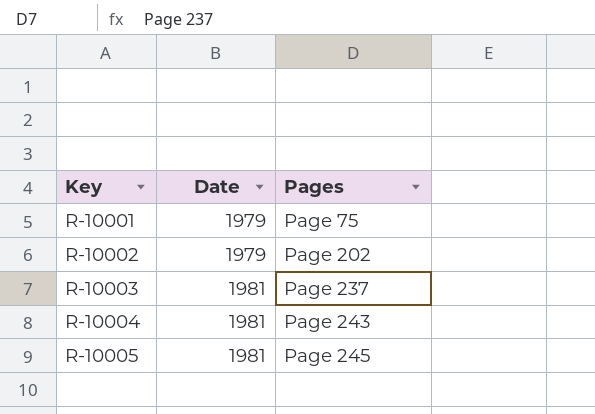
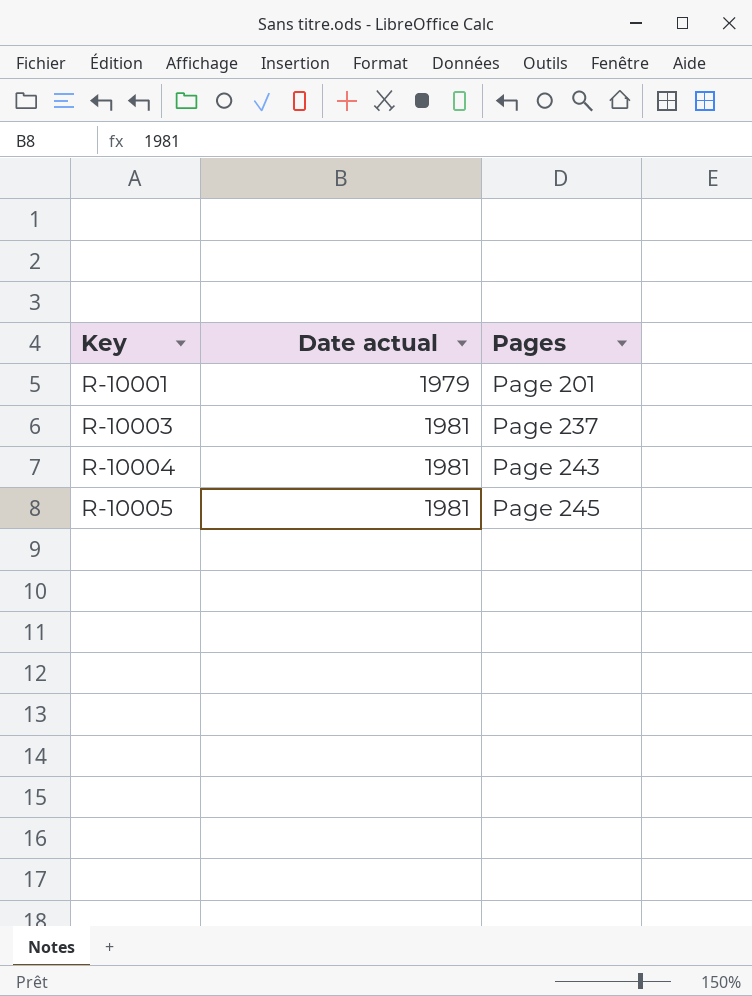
column name: Date -> Date actual
row R-10002: 1979 | Page 202 -> none
R-10001 | Pages: Page 75 -> Page 201

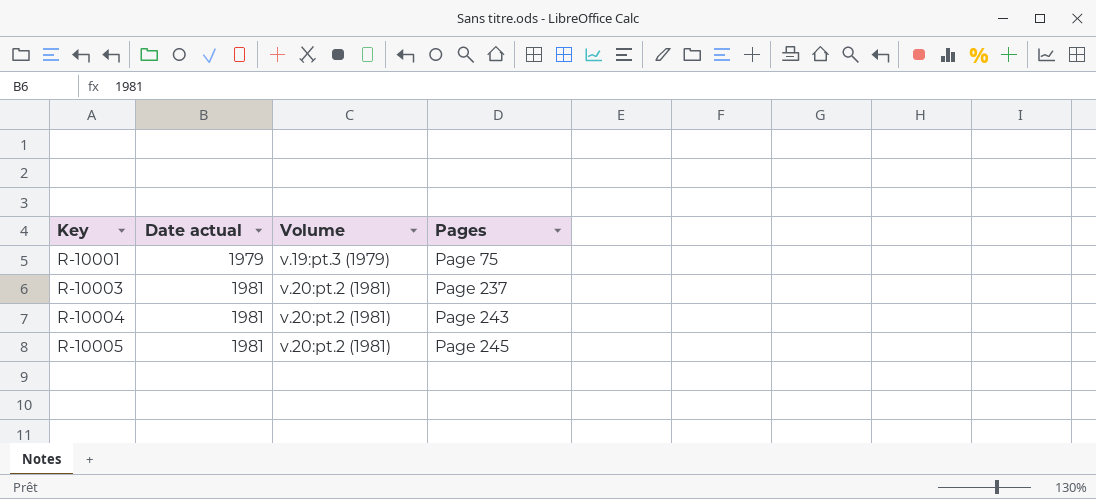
column Volume | position: none -> 3
R-10001 | Pages: Page 201 -> Page 75

